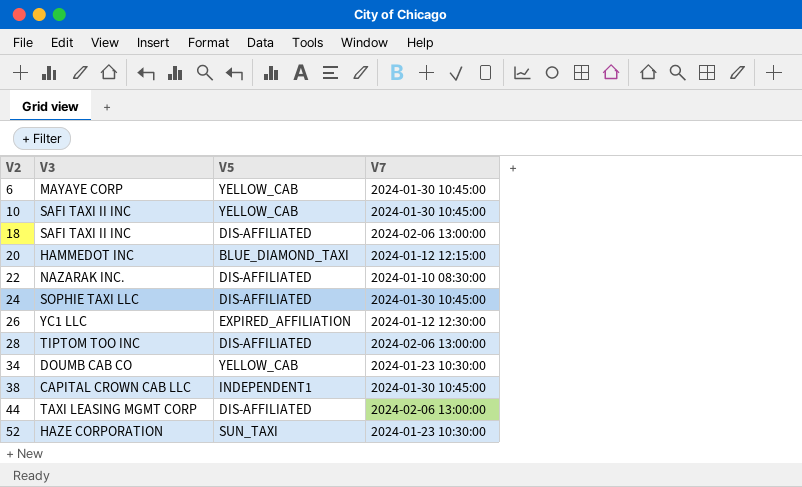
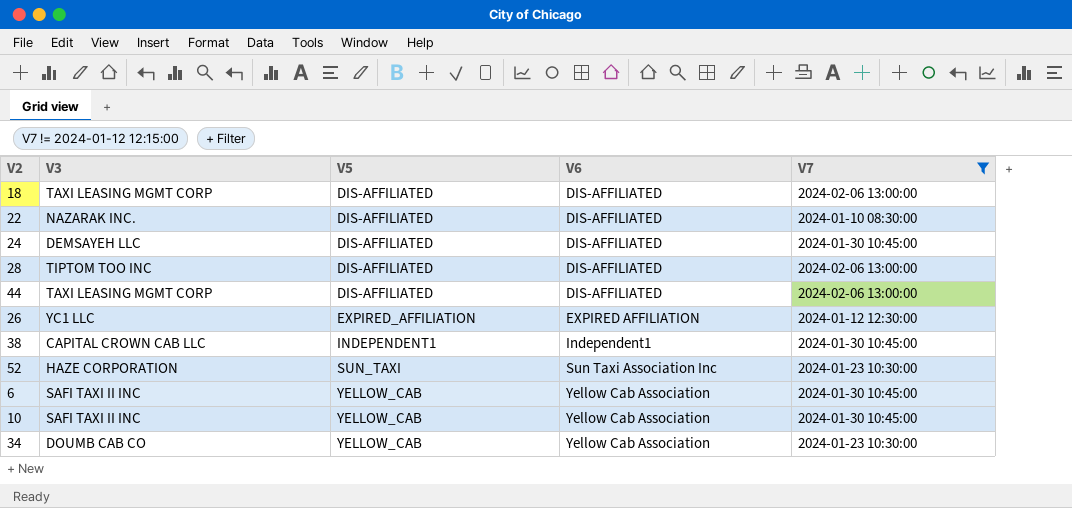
filter: none -> V7 != 2024-01-12 12:15:00
row order: V2 ascending -> V5 ascending
column V6 | position: none -> 4
18 | V3: SAFI TAXI II INC -> TAXI LEASING MGMT CORP
24 | V3: SOPHIE TAXI LLC -> DEMSAYEH LLC
6 | V3: MAYAYE CORP -> SAFI TAXI II INC

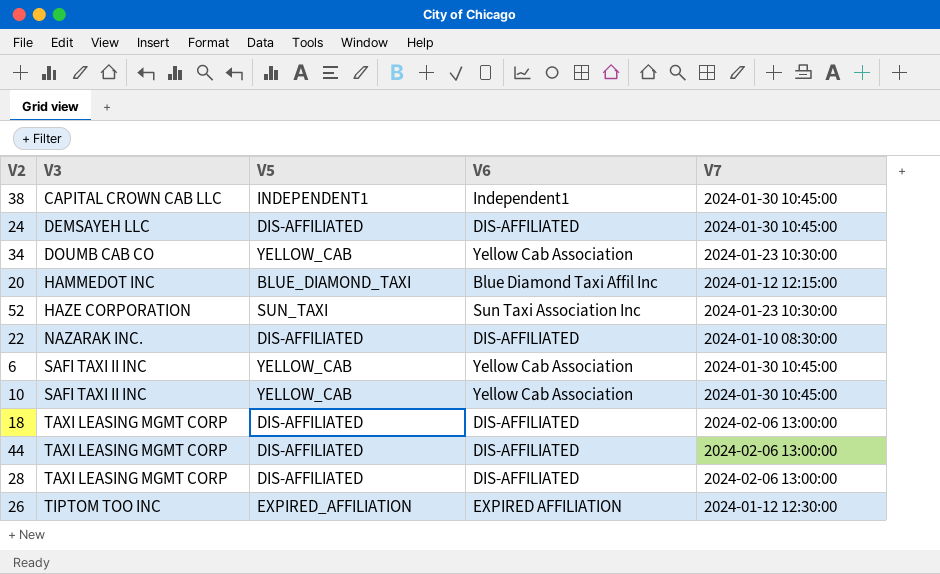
filter: V7 != 2024-01-12 12:15:00 -> none
row order: V5 ascending -> V3 ascending
28 | V3: TIPTOM TOO INC -> TAXI LEASING MGMT CORP
26 | V3: YC1 LLC -> TIPTOM TOO INC

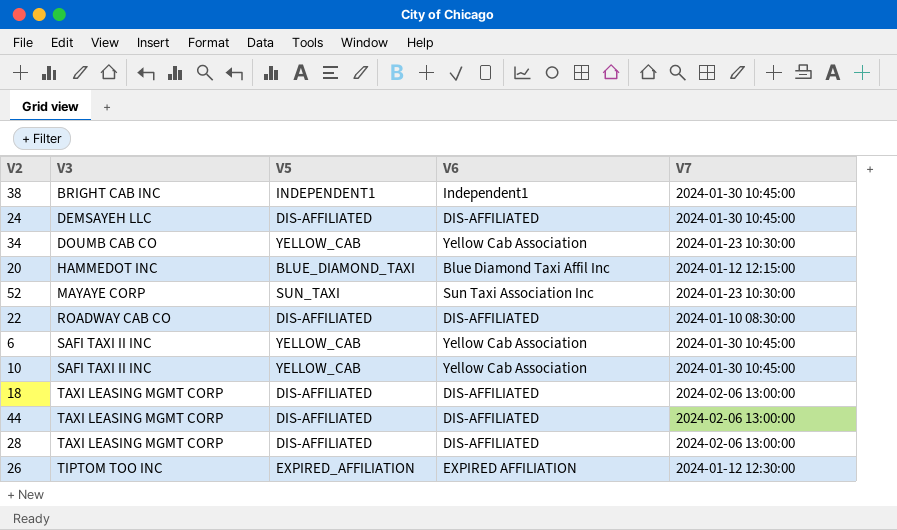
38 | V3: CAPITAL CROWN CAB LLC -> BRIGHT CAB INC
52 | V3: HAZE CORPORATION -> MAYAYE CORP
22 | V3: NAZARAK INC. -> ROADWAY CAB CO

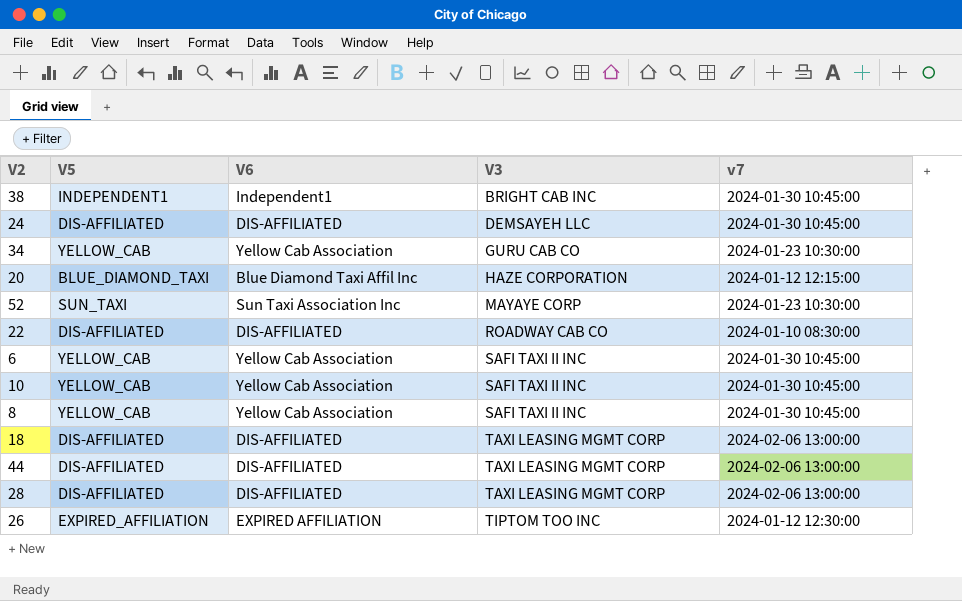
column V3 | position: 2 -> 4
column name: V7 -> v7
34 | V3: DOUMB CAB CO -> GURU CAB CO
20 | V3: HAMMEDOT INC -> HAZE CORPORATION
row 8: none -> YELLOW_CAB | Yellow Cab Association | SAFI TAXI II INC | 2024-01-30 10:45:00

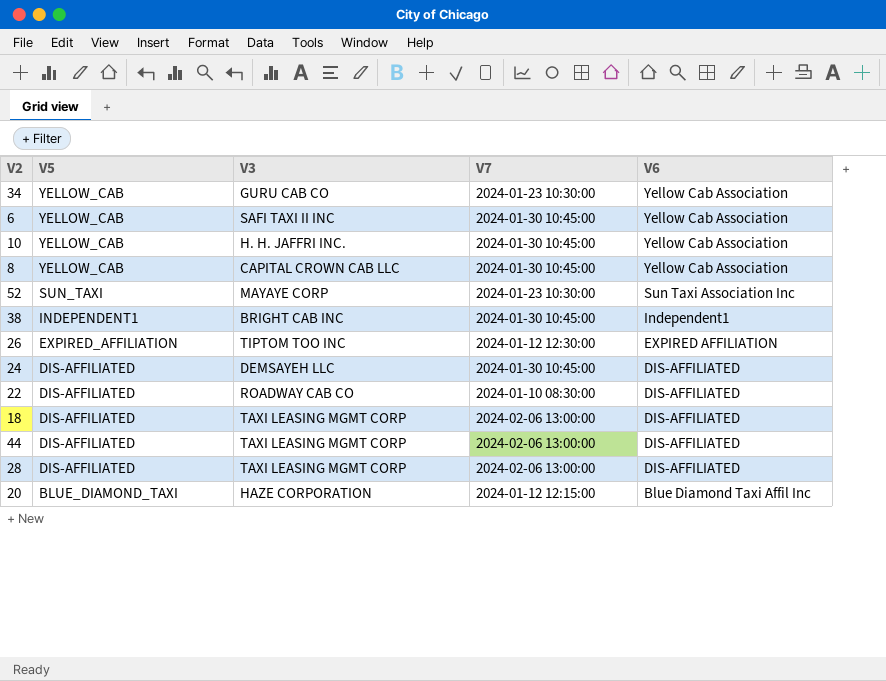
row order: V3 ascending -> V5 descending
column name: v7 -> V7
column V6 | position: 3 -> 5
10 | V3: SAFI TAXI II INC -> H. H. JAFFRI INC.
8 | V3: SAFI TAXI II INC -> CAPITAL CROWN CAB LLC

